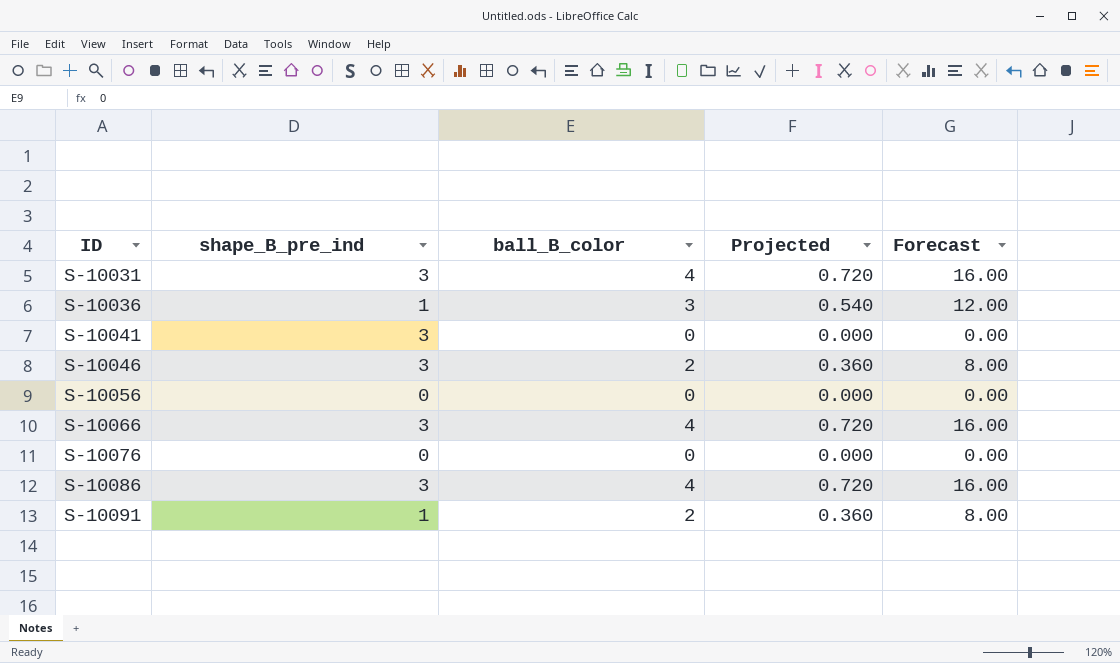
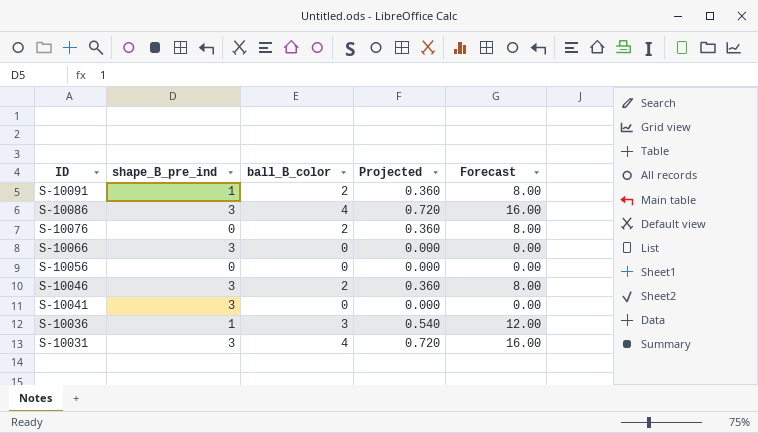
row order: ID ascending -> ID descending
S-10076 | ball_B_color: 0 -> 2
S-10076 | Projected: 0.000 -> 0.360
S-10076 | Forecast: 0.00 -> 8.00
S-10066 | ball_B_color: 4 -> 0
S-10066 | Projected: 0.720 -> 0.000
S-10066 | Forecast: 16.00 -> 0.00

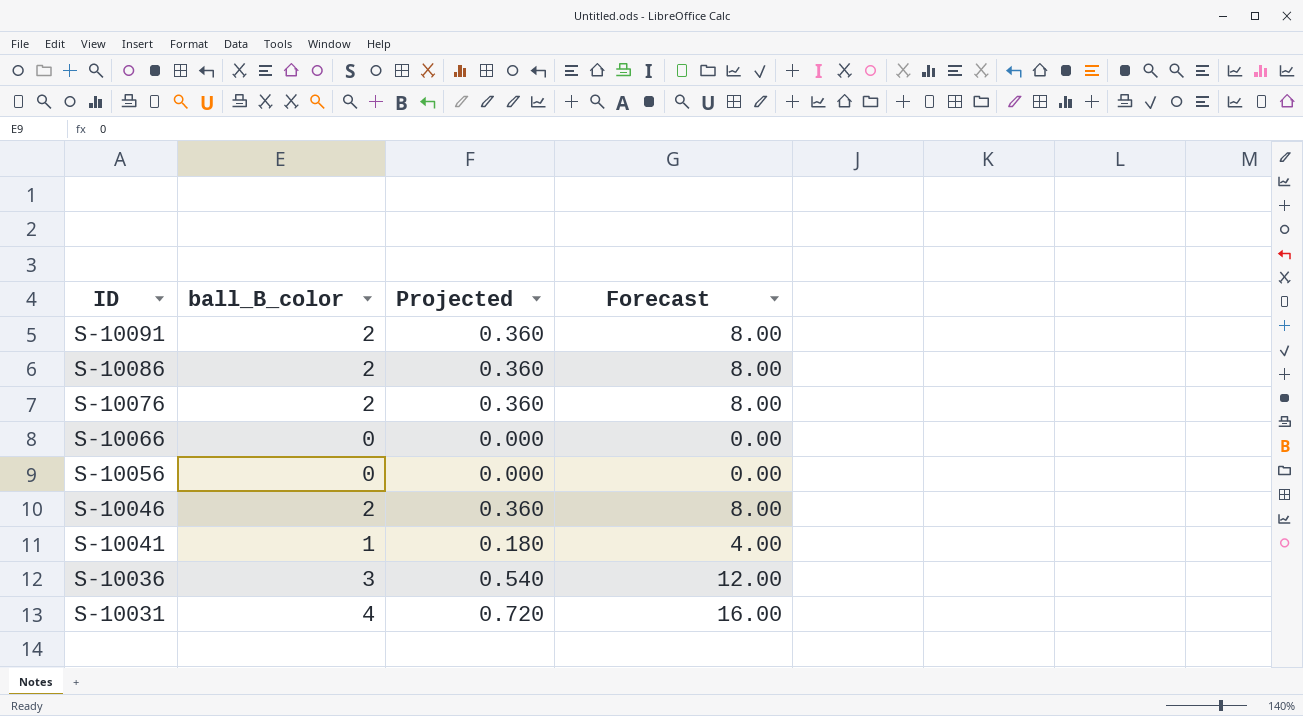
column shape_B_pre_ind | position: 2 -> none
S-10086 | ball_B_color: 4 -> 2
S-10086 | Projected: 0.720 -> 0.360
S-10086 | Forecast: 16.00 -> 8.00
S-10041 | ball_B_color: 0 -> 1
S-10041 | Projected: 0.000 -> 0.180
S-10041 | Forecast: 0.00 -> 4.00

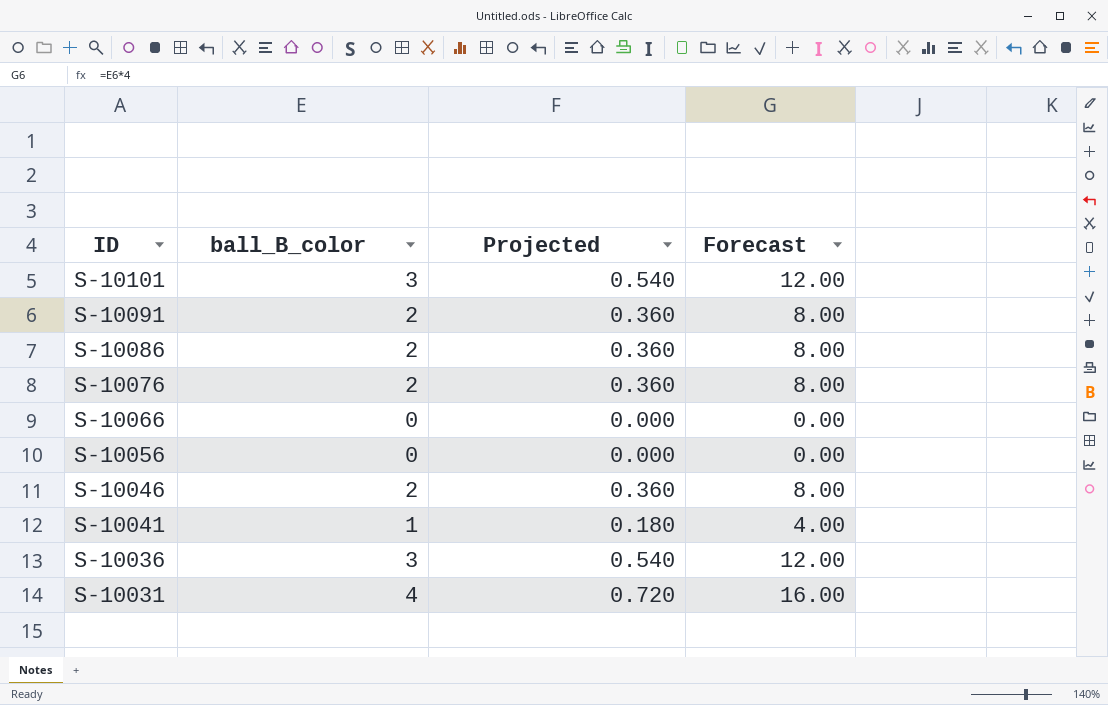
row S-10101: none -> 3 | 0.540 | 12.00

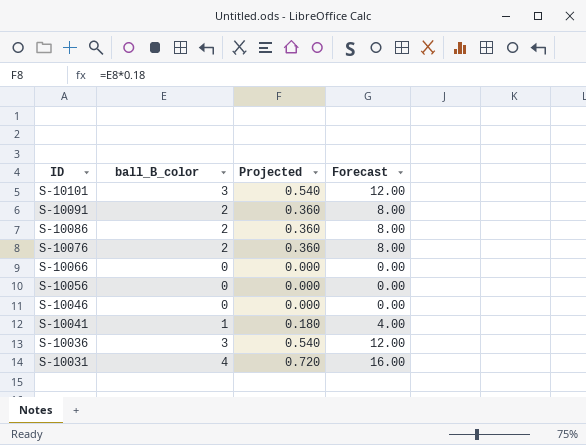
S-10046 | ball_B_color: 2 -> 0
S-10046 | Projected: 0.360 -> 0.000
S-10046 | Forecast: 8.00 -> 0.00

